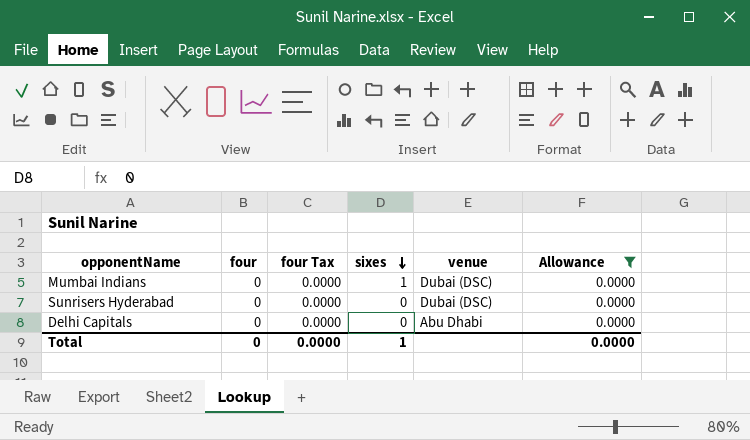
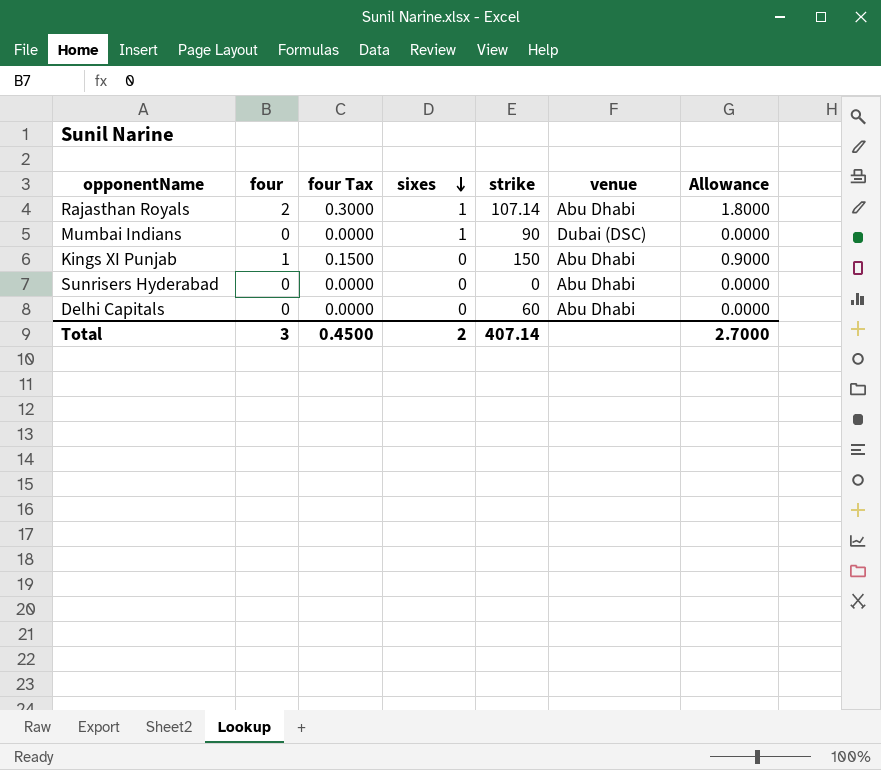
filter: Allowance = 0.0000 -> none
column strike | position: none -> 5
Sunrisers Hyderabad | venue: Dubai (DSC) -> Abu Dhabi
Total | four: 0 -> 3
Total | four Tax: 0.0000 -> 0.4500
Total | sixes: 1 -> 2
Total | Allowance: 0.0000 -> 2.7000

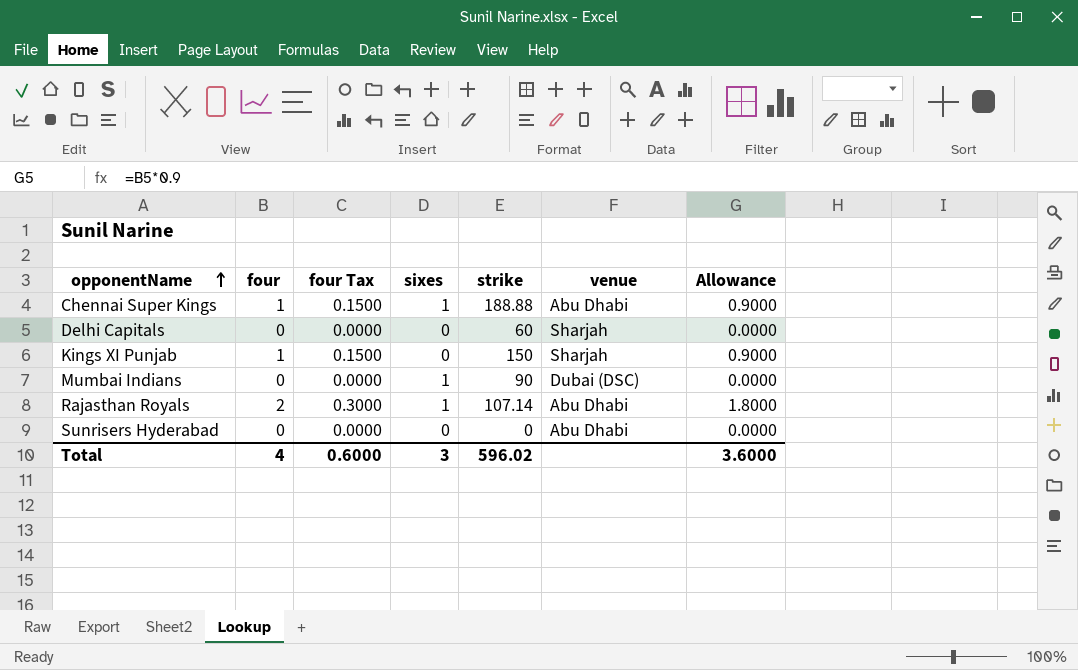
row order: sixes descending -> opponentName ascending
row Chennai Super Kings: none -> 1 | 0.1500 | 1 | 188.88 | Abu Dhabi | 0.9000
Delhi Capitals | venue: Abu Dhabi -> Sharjah
Kings XI Punjab | venue: Abu Dhabi -> Sharjah
Total | four: 3 -> 4
Total | four Tax: 0.4500 -> 0.6000
Total | sixes: 2 -> 3
Total | strike: 407.14 -> 596.02
Total | Allowance: 2.7000 -> 3.6000

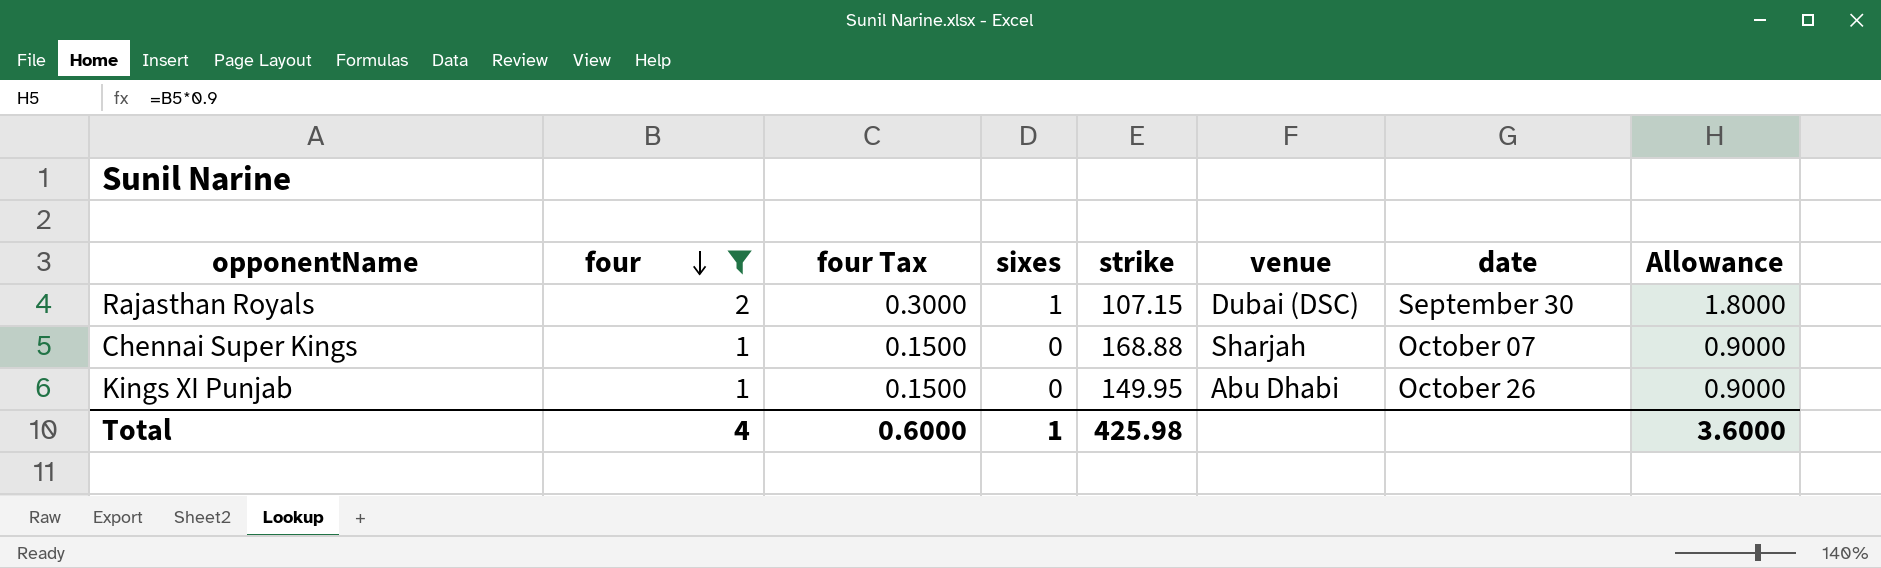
filter: none -> four != 0
row order: opponentName ascending -> four descending
column date | position: none -> 7
Rajasthan Royals | strike: 107.14 -> 107.15
Rajasthan Royals | venue: Abu Dhabi -> Dubai (DSC)
Chennai Super Kings | sixes: 1 -> 0
Chennai Super Kings | strike: 188.88 -> 168.88
Chennai Super Kings | venue: Abu Dhabi -> Sharjah
Kings XI Punjab | strike: 150 -> 149.95
Kings XI Punjab | venue: Sharjah -> Abu Dhabi
Total | sixes: 3 -> 1
Total | strike: 596.02 -> 425.98

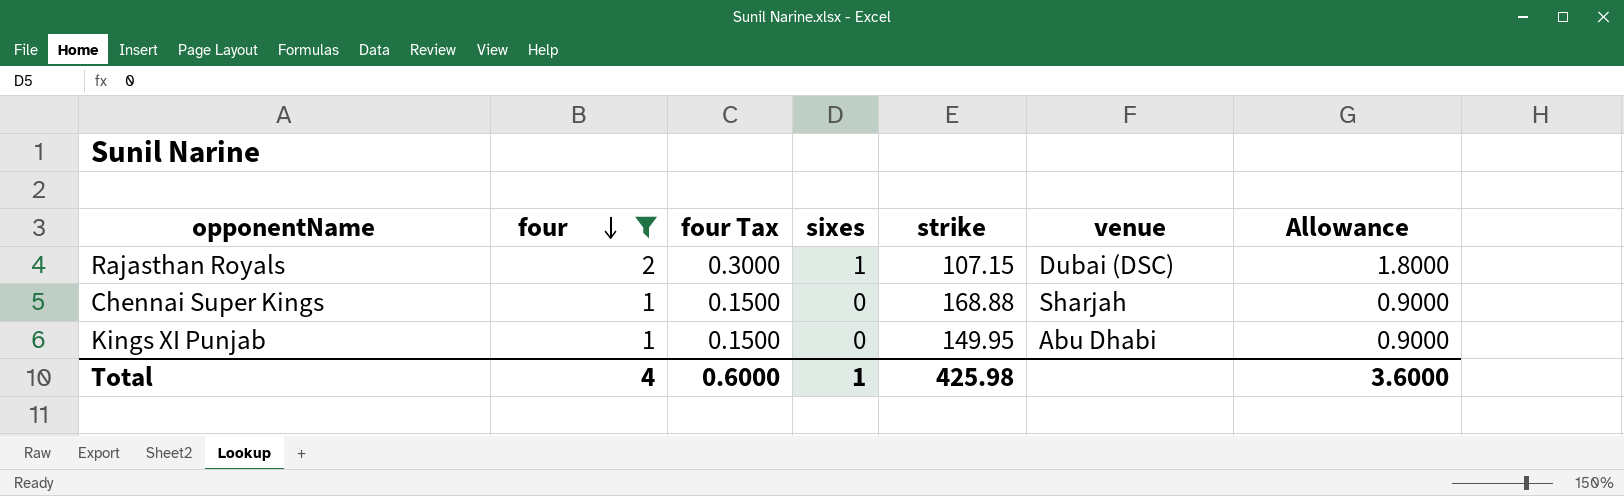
column date | position: 7 -> none

